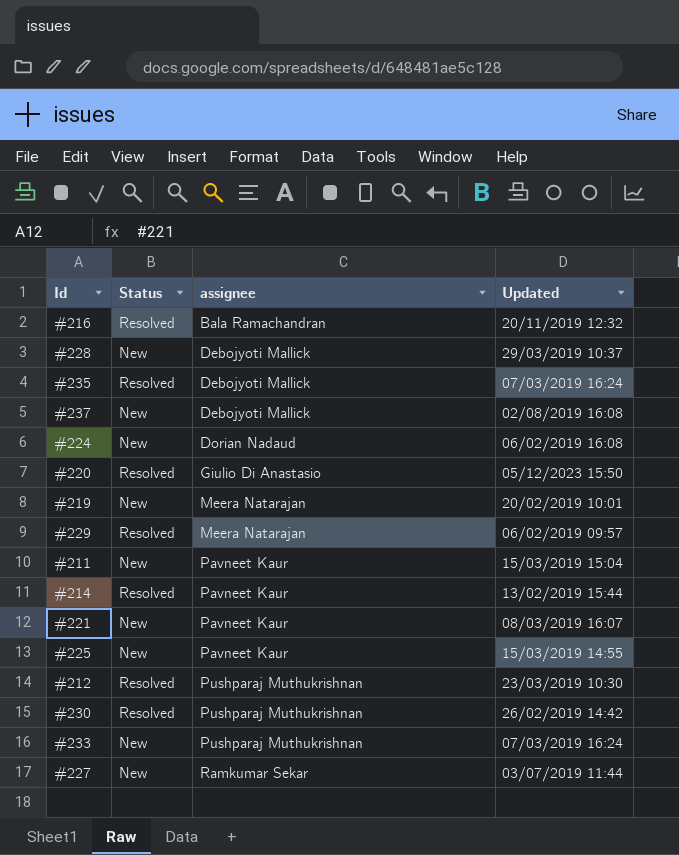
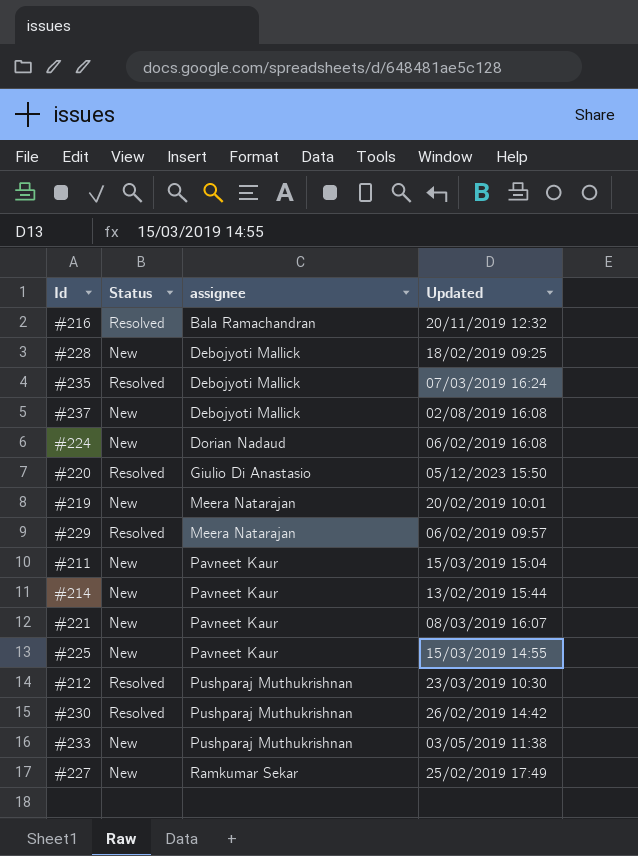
#228 | Updated: 29/03/2019 10:37 -> 18/02/2019 09:25
#214 | Status: Resolved -> New
#233 | Updated: 07/03/2019 16:24 -> 03/05/2019 11:38
#227 | Updated: 03/07/2019 11:44 -> 25/02/2019 17:49

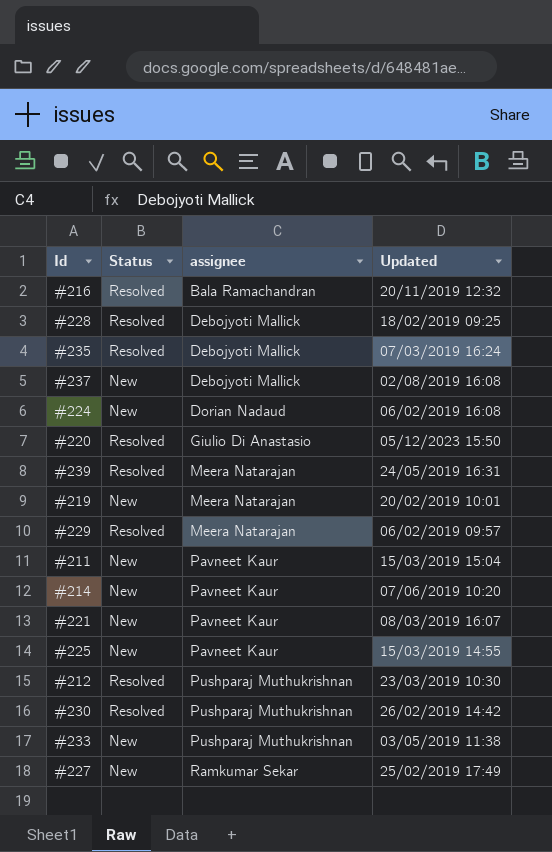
#228 | Status: New -> Resolved
row #239: none -> Resolved | Meera Natarajan | 24/05/2019 16:31
#214 | Updated: 13/02/2019 15:44 -> 07/06/2019 10:20

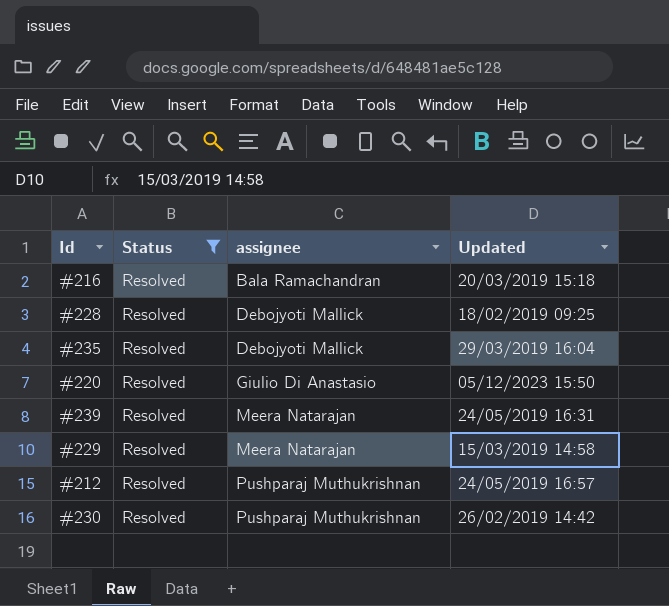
filter: none -> Status = Resolved
#216 | Updated: 20/11/2019 12:32 -> 20/03/2019 15:18
#235 | Updated: 07/03/2019 16:24 -> 29/03/2019 16:04
#229 | Updated: 06/02/2019 09:57 -> 15/03/2019 14:58
#212 | Updated: 23/03/2019 10:30 -> 24/05/2019 16:57

